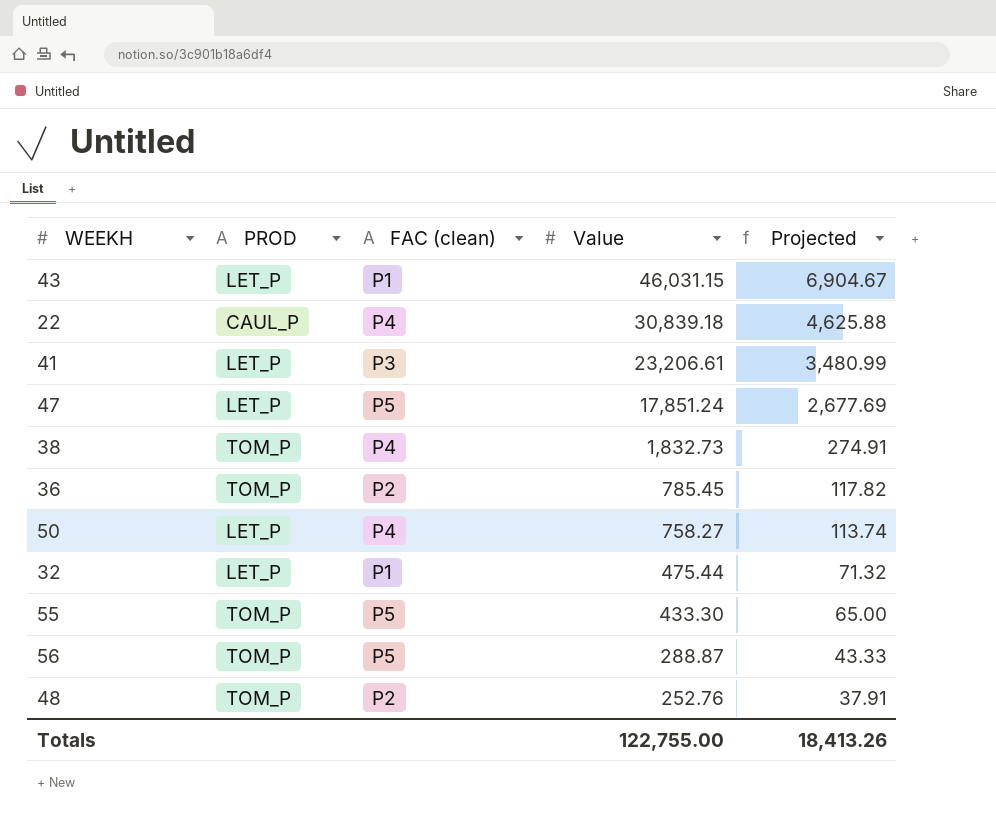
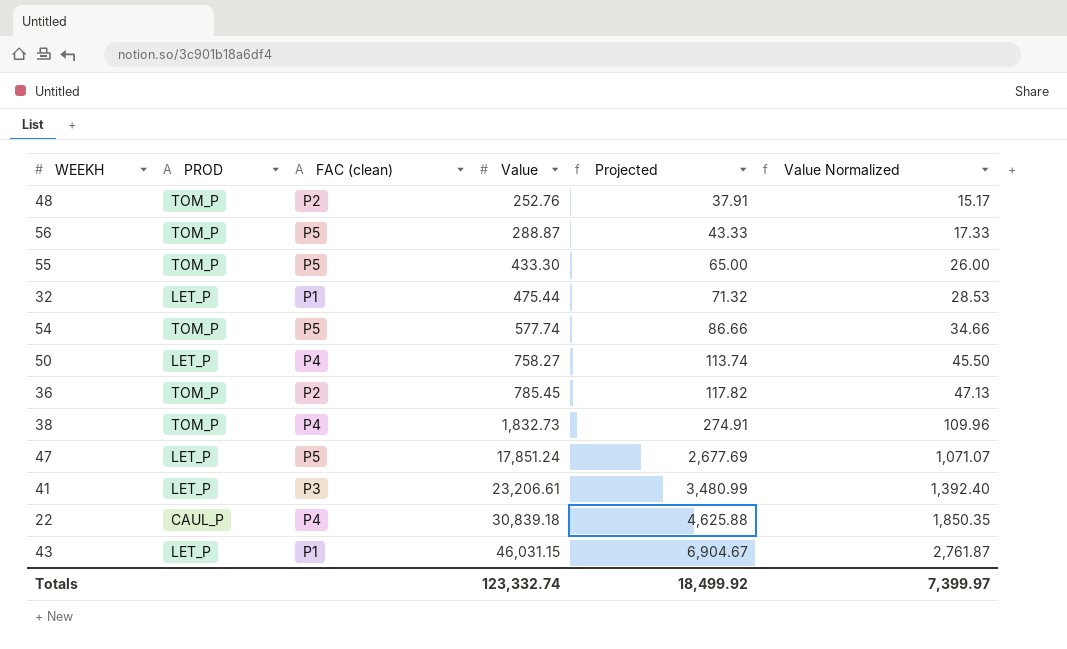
row order: Value descending -> Value ascending
column Value Normalized | formula: none -> [Value] * 0.06
row 54: none -> TOM_P | P5 | 577.74 | 86.66 | 34.66
Totals | Value: 122,755.00 -> 123,332.74
Totals | Projected: 18,413.26 -> 18,499.92

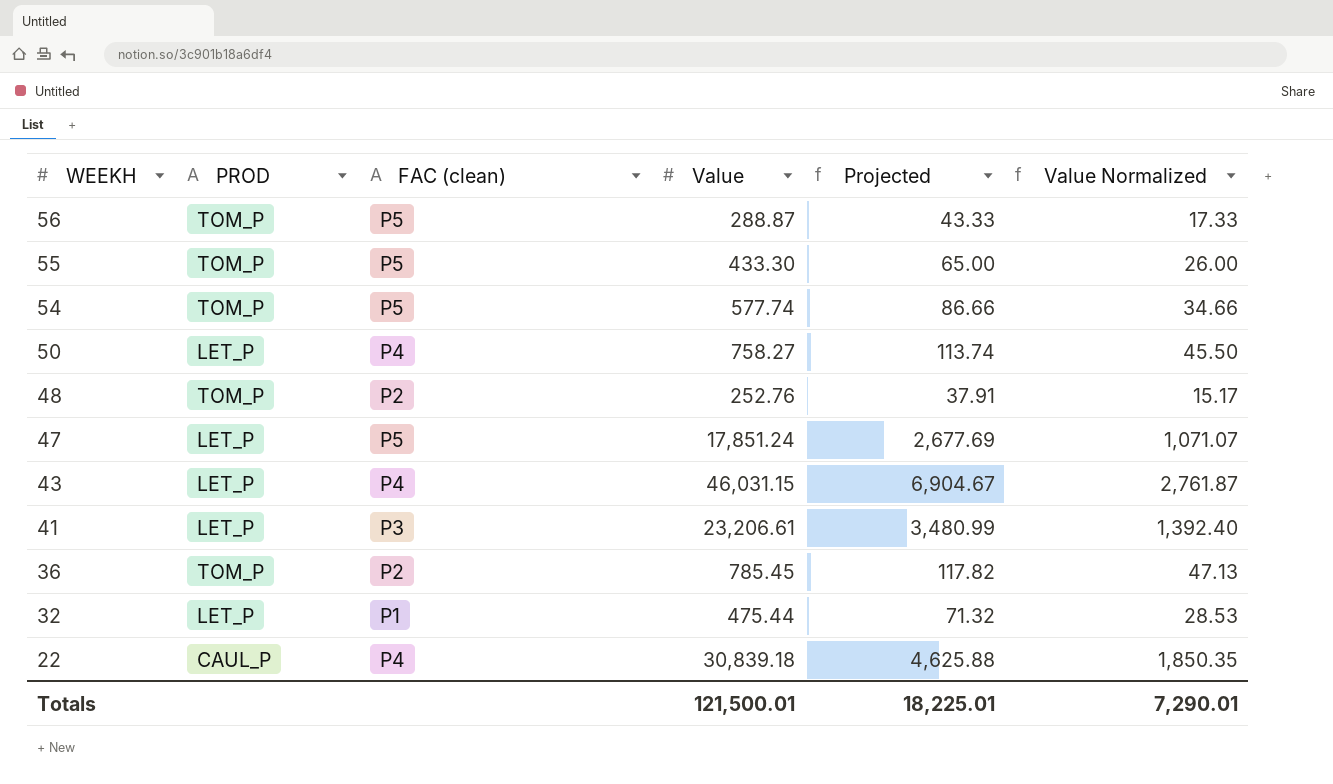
row order: Value ascending -> WEEKH descending
row 38: TOM_P | P4 | 1,832.73 | 274.91 | 109.96 -> none
43 | FAC (clean): P1 -> P4
Totals | Value: 123,332.74 -> 121,500.01
Totals | Projected: 18,499.92 -> 18,225.01
Totals | Value Normalized: 7,399.97 -> 7,290.01

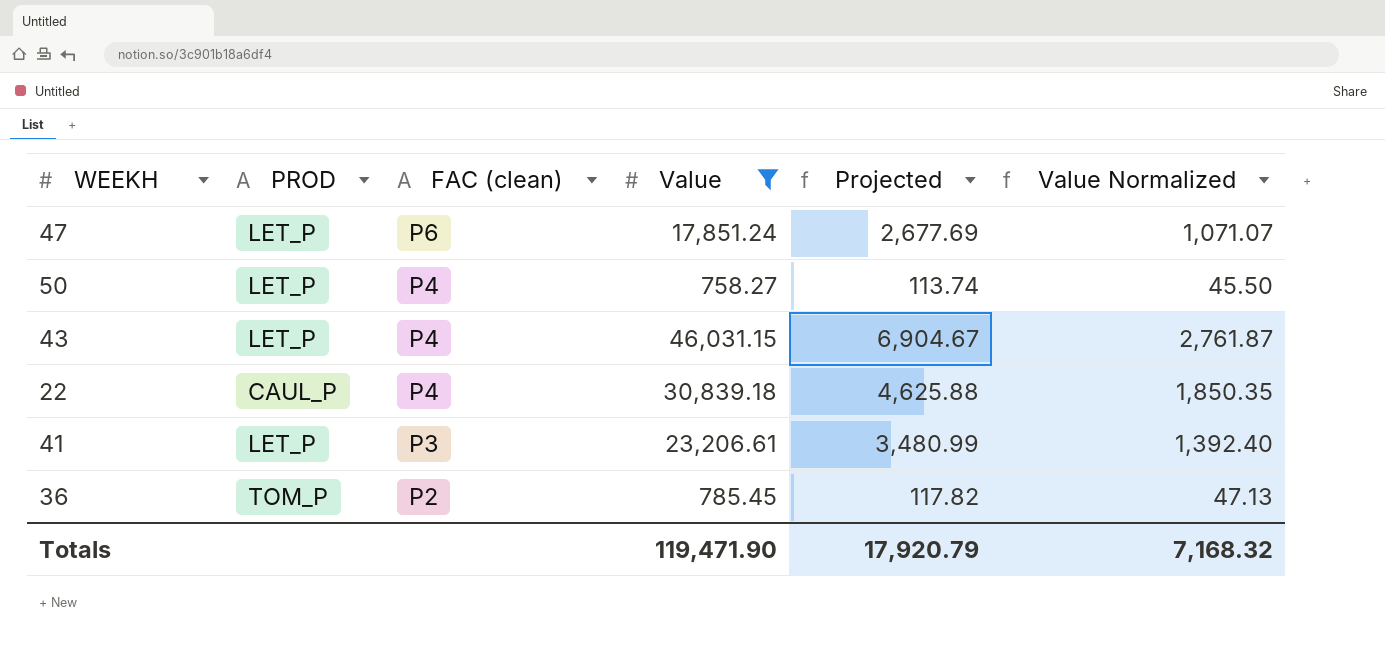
filter: none -> Value >= 758.27
row order: WEEKH descending -> FAC (clean) descending
47 | FAC (clean): P5 -> P6
Totals | Value: 121,500.01 -> 119,471.90
Totals | Projected: 18,225.01 -> 17,920.79
Totals | Value Normalized: 7,290.01 -> 7,168.32

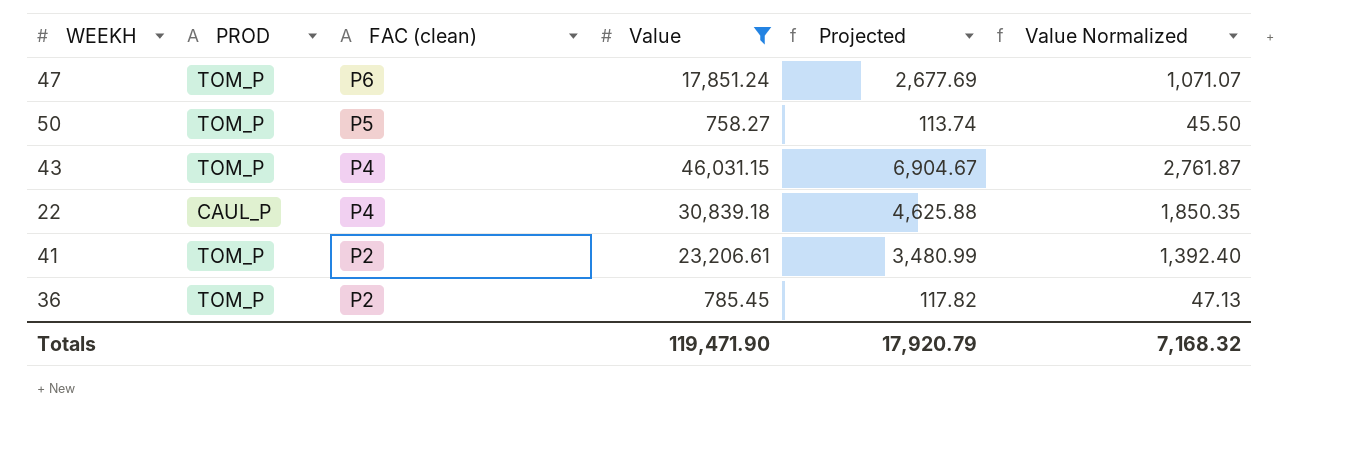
47 | PROD: LET_P -> TOM_P
50 | PROD: LET_P -> TOM_P
50 | FAC (clean): P4 -> P5
43 | PROD: LET_P -> TOM_P
41 | PROD: LET_P -> TOM_P
41 | FAC (clean): P3 -> P2

